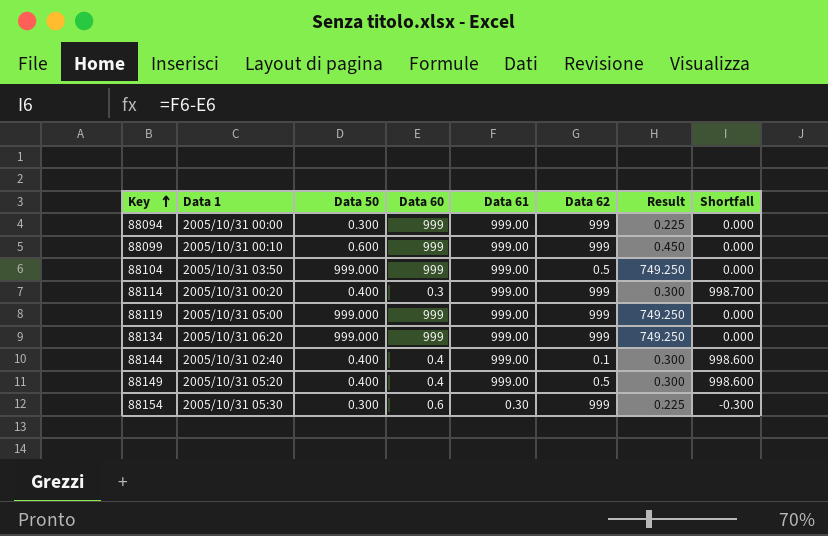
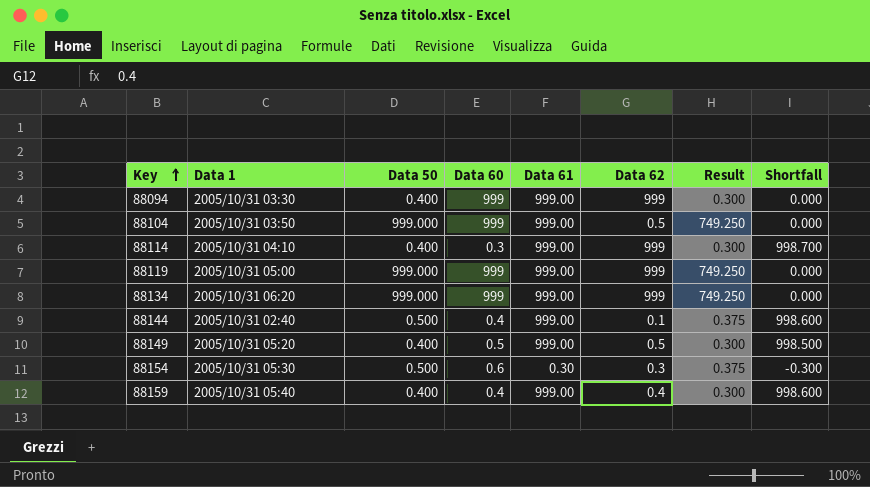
row 88099: 2005/10/31 00:10 | 0.600 | 999 | 999.00 | 999 | 0.450 | 0.000 -> none
88094 | Data 1: 2005/10/31 00:00 -> 2005/10/31 03:30
88094 | Data 50: 0.300 -> 0.400
88094 | Result: 0.225 -> 0.300
88114 | Data 1: 2005/10/31 00:20 -> 2005/10/31 04:10
88144 | Data 50: 0.400 -> 0.500
88144 | Result: 0.300 -> 0.375
88149 | Data 60: 0.4 -> 0.5
88149 | Shortfall: 998.600 -> 998.500
88154 | Data 50: 0.300 -> 0.500
88154 | Data 62: 999 -> 0.3
88154 | Result: 0.225 -> 0.375
row 88159: none -> 2005/10/31 05:40 | 0.400 | 0.4 | 999.00 | 0.4 | 0.300 | 998.600

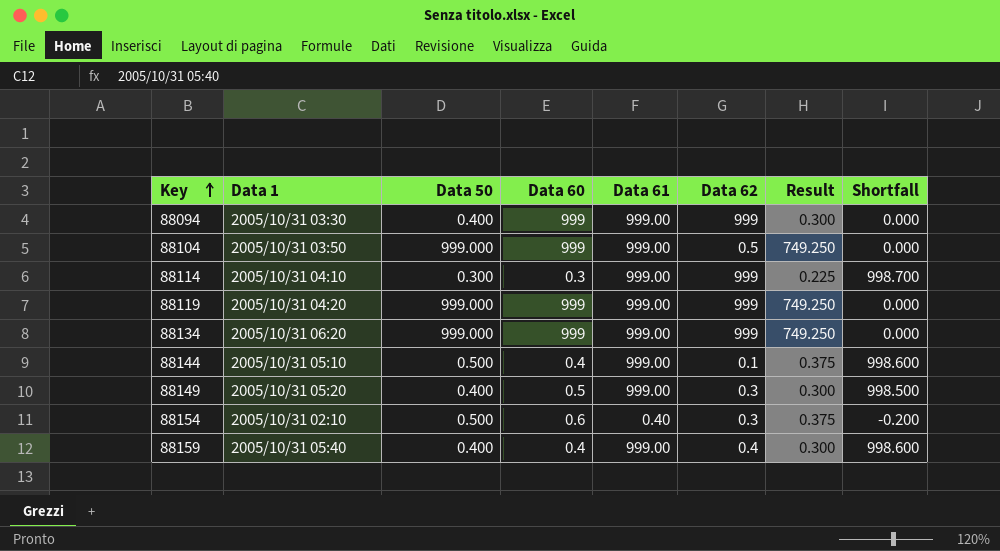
88114 | Data 50: 0.400 -> 0.300
88114 | Result: 0.300 -> 0.225
88119 | Data 1: 2005/10/31 05:00 -> 2005/10/31 04:20
88144 | Data 1: 2005/10/31 02:40 -> 2005/10/31 05:10
88149 | Data 62: 0.5 -> 0.3
88154 | Data 1: 2005/10/31 05:30 -> 2005/10/31 02:10
88154 | Data 61: 0.30 -> 0.40
88154 | Shortfall: -0.300 -> -0.200

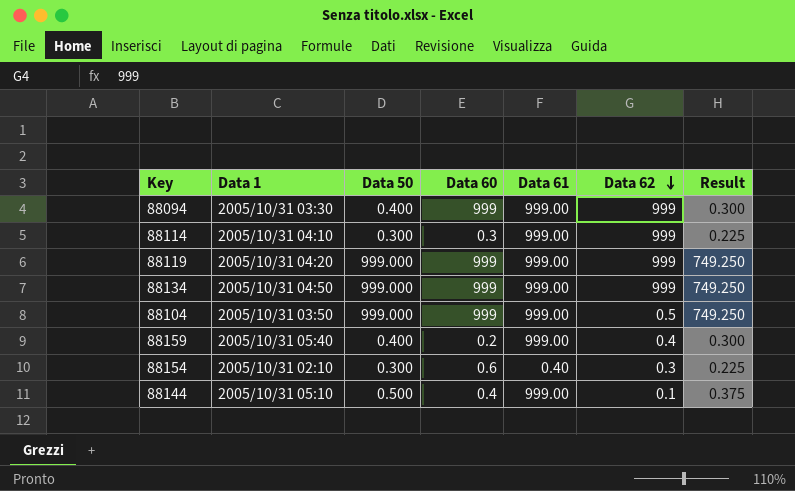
row order: Key ascending -> Data 62 descending
column Shortfall | formula: [Data 61] - [Data 60] -> none
row 88149: 2005/10/31 05:20 | 0.400 | 0.5 | 999.00 | 0.3 | 0.300 | 998.500 -> none
88134 | Data 1: 2005/10/31 06:20 -> 2005/10/31 04:50
88159 | Data 60: 0.4 -> 0.2
88154 | Data 50: 0.500 -> 0.300
88154 | Result: 0.375 -> 0.225

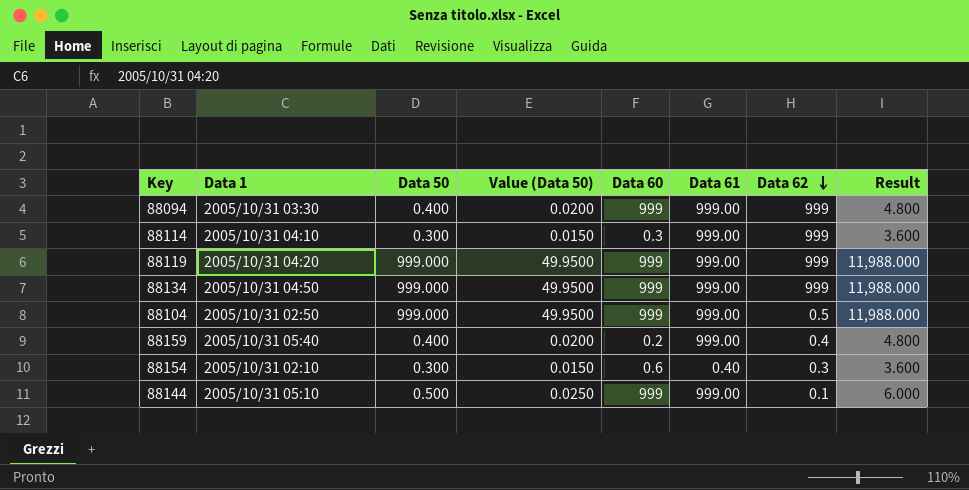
column Value (Data 50) | formula: none -> [Data 50] * 0.05
column Result | formula: [Data 50] * 0.75 -> [Data 50] * 12
88104 | Data 1: 2005/10/31 03:50 -> 2005/10/31 02:50
88144 | Data 60: 0.4 -> 999

